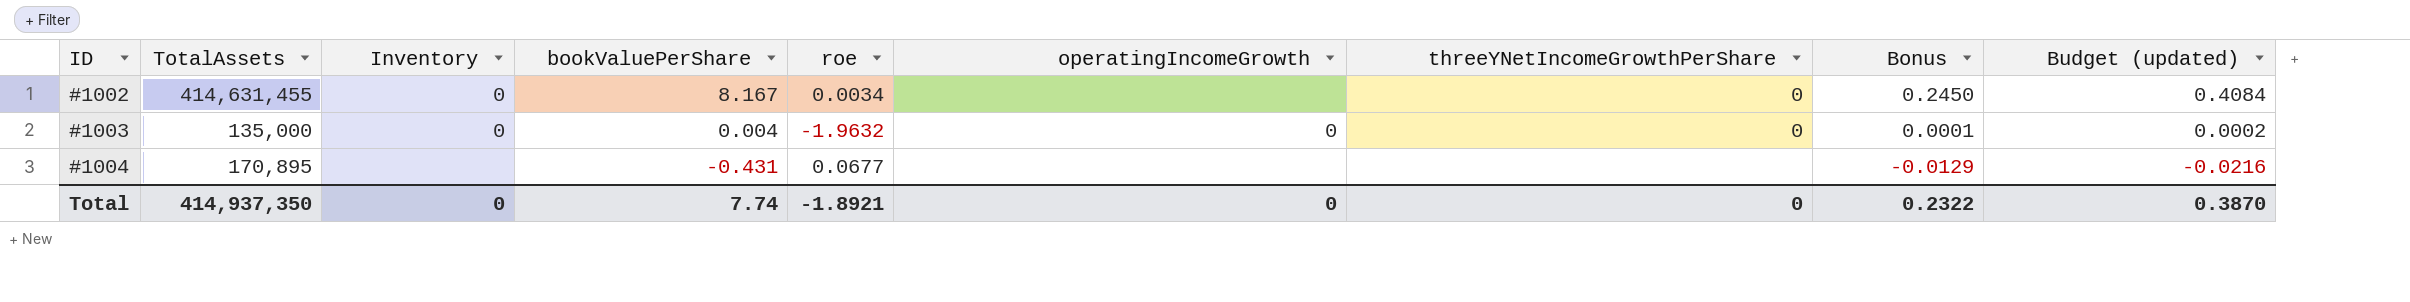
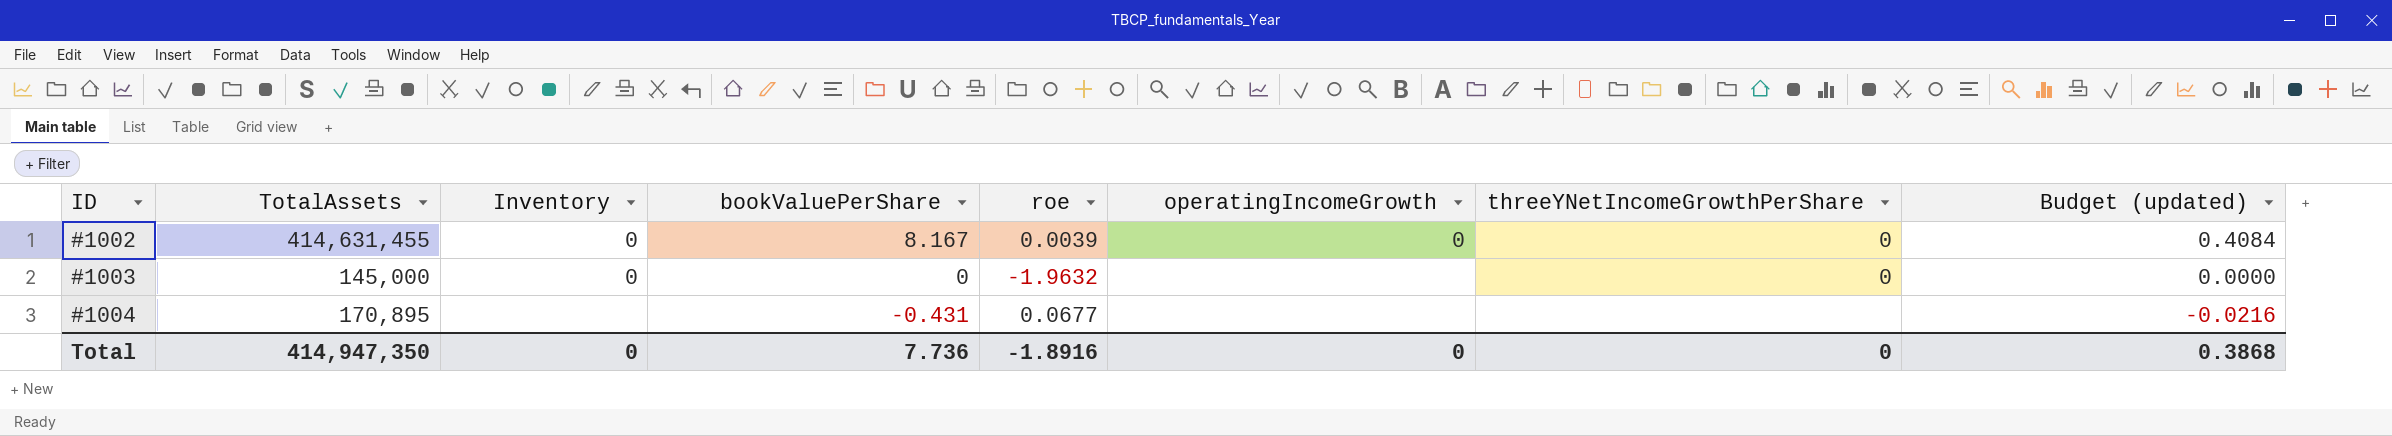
column Bonus | formula: [bookValuePerShare] * 0.03 -> none
#1002 | roe: 0.0034 -> 0.0039
#1002 | operatingIncomeGrowth: none -> 0
#1003 | TotalAssets: 135,000 -> 145,000
#1003 | bookValuePerShare: 0.004 -> 0
#1003 | operatingIncomeGrowth: 0 -> none
#1003 | Budget (updated): 0.0002 -> 0.0000
Total | TotalAssets: 414,937,350 -> 414,947,350
Total | bookValuePerShare: 7.74 -> 7.736
Total | roe: -1.8921 -> -1.8916
Total | Budget (updated): 0.3870 -> 0.3868

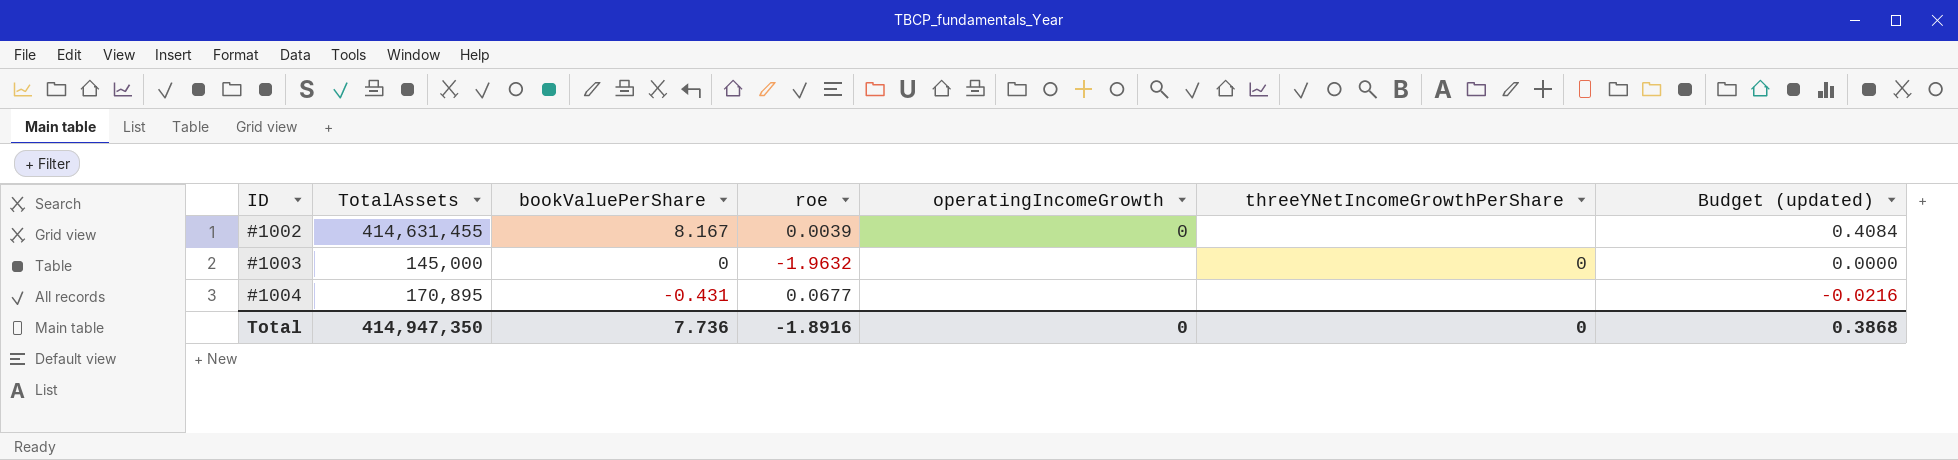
column Inventory | position: 3 -> none
#1002 | threeYNetIncomeGrowthPerShare: 0 -> none

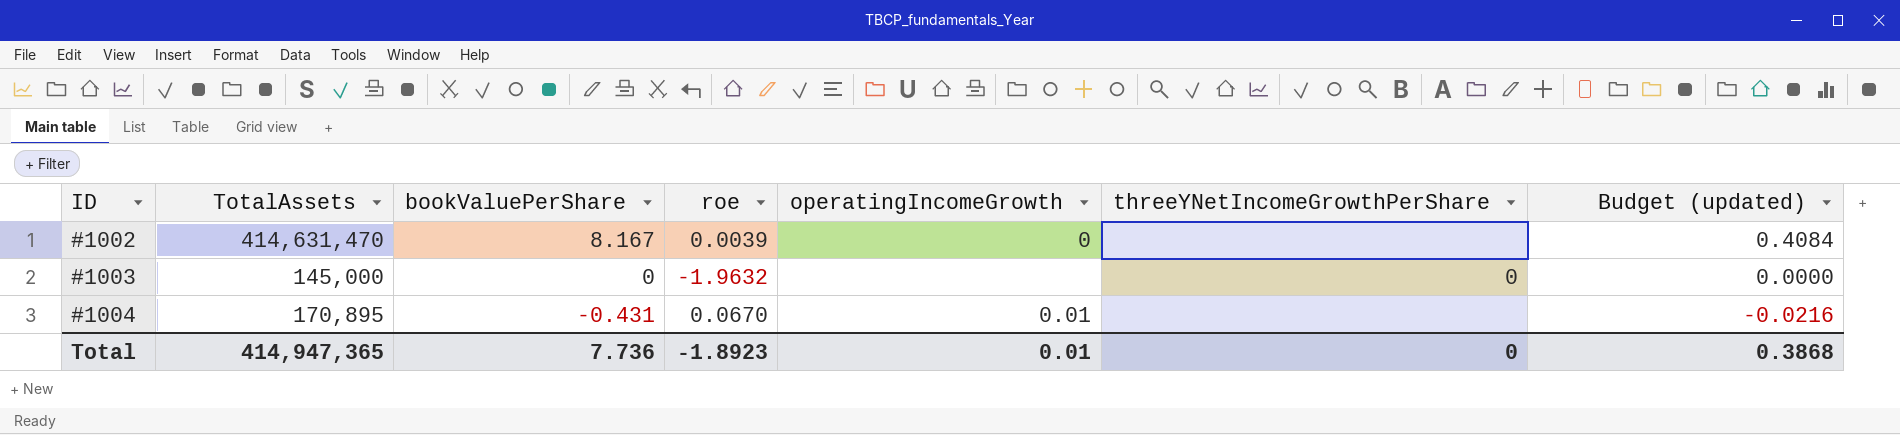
#1002 | TotalAssets: 414,631,455 -> 414,631,470
#1004 | roe: 0.0677 -> 0.0670
#1004 | operatingIncomeGrowth: none -> 0.01
Total | TotalAssets: 414,947,350 -> 414,947,365
Total | roe: -1.8916 -> -1.8923
Total | operatingIncomeGrowth: 0 -> 0.01

